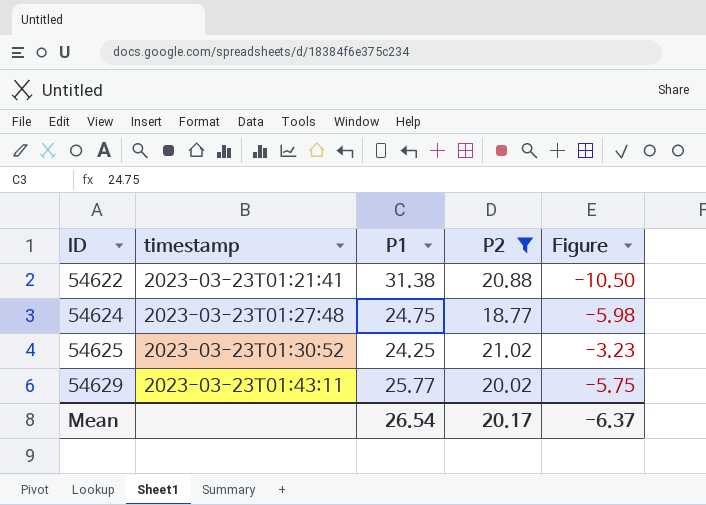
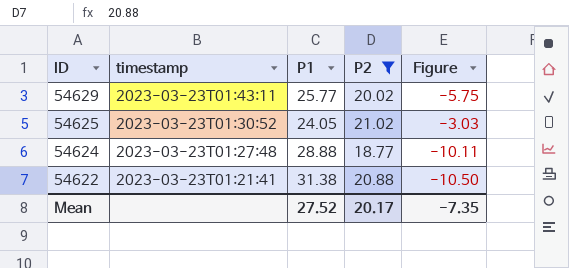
row order: ID ascending -> ID descending
54625 | P1: 24.25 -> 24.05
54625 | Figure: -3.23 -> -3.03
54624 | P1: 24.75 -> 28.88
54624 | Figure: -5.98 -> -10.11
Mean | P1: 26.54 -> 27.52
Mean | Figure: -6.37 -> -7.35

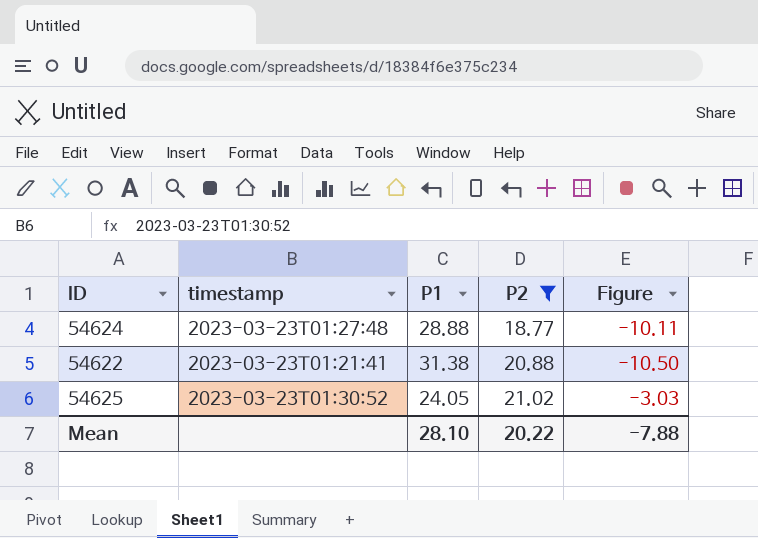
row order: ID descending -> P2 ascending
row 54629: 2023-03-23T01:43:11 | 25.77 | 20.02 | -5.75 -> none
Mean | P1: 27.52 -> 28.10
Mean | P2: 20.17 -> 20.22
Mean | Figure: -7.35 -> -7.88

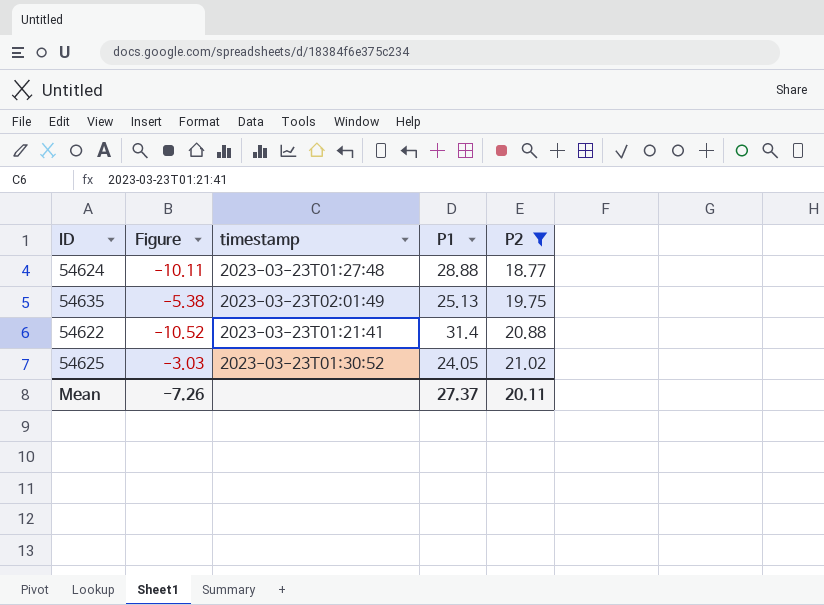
column Figure | position: 5 -> 2
row 54635: none -> -5.38 | 2023-03-23T02:01:49 | 25.13 | 19.75
54622 | Figure: -10.50 -> -10.52
54622 | P1: 31.38 -> 31.4
Mean | Figure: -7.88 -> -7.26
Mean | P1: 28.10 -> 27.37
Mean | P2: 20.22 -> 20.11

